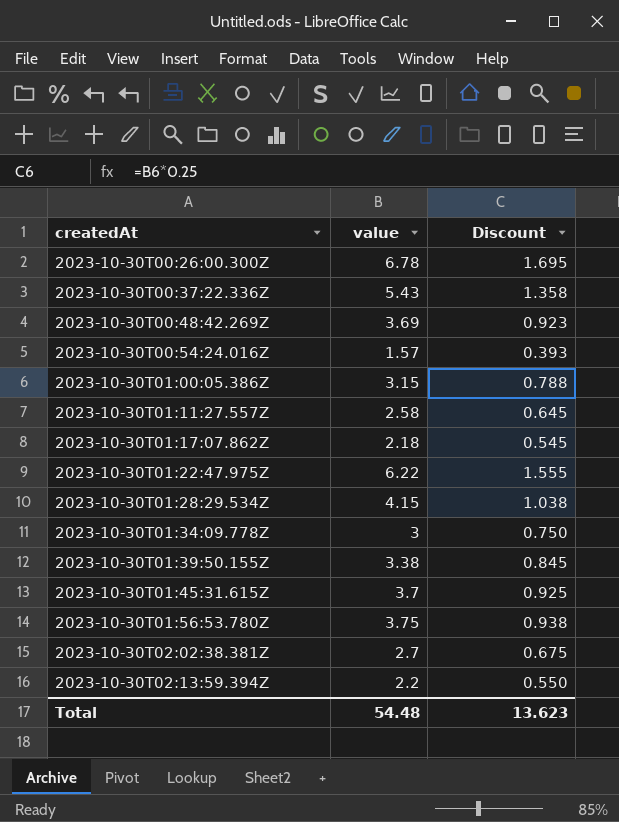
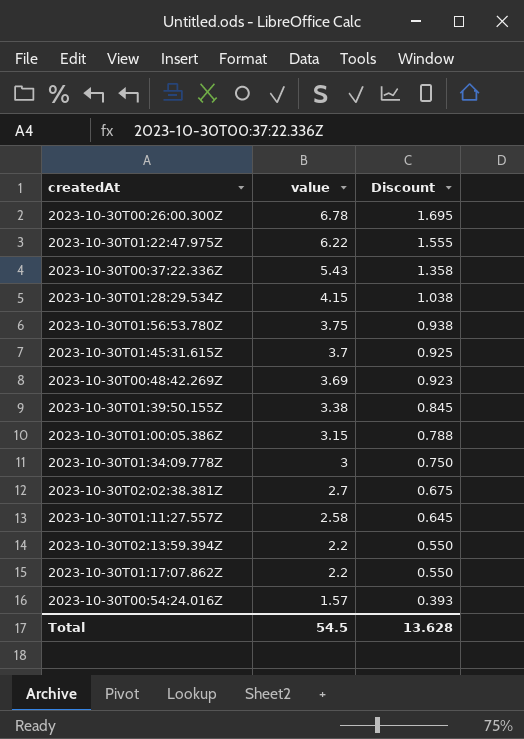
row order: createdAt ascending -> value descending
2023-10-30T01:17:07.862Z | value: 2.18 -> 2.2
2023-10-30T01:17:07.862Z | Discount: 0.545 -> 0.550
Total | value: 54.48 -> 54.5
Total | Discount: 13.623 -> 13.628

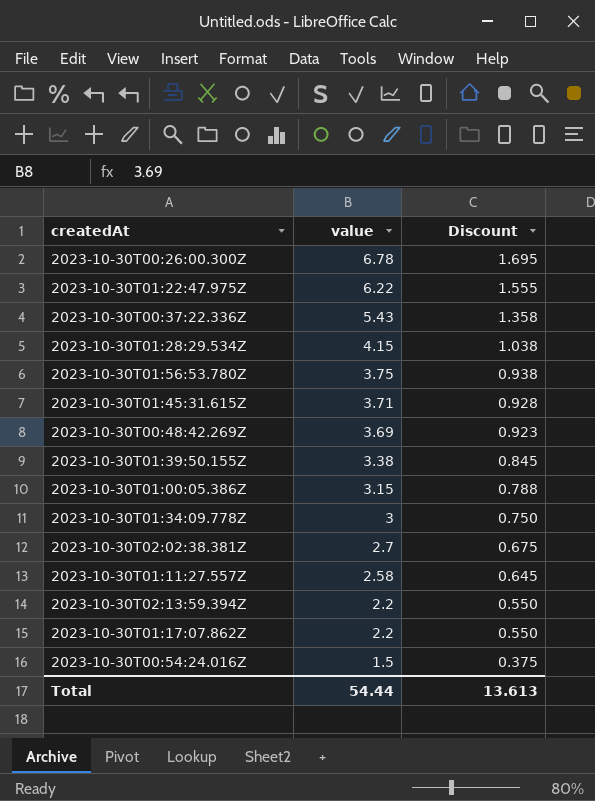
2023-10-30T01:45:31.615Z | value: 3.7 -> 3.71
2023-10-30T01:45:31.615Z | Discount: 0.925 -> 0.928
2023-10-30T00:54:24.016Z | value: 1.57 -> 1.5
2023-10-30T00:54:24.016Z | Discount: 0.393 -> 0.375
Total | value: 54.5 -> 54.44
Total | Discount: 13.628 -> 13.613

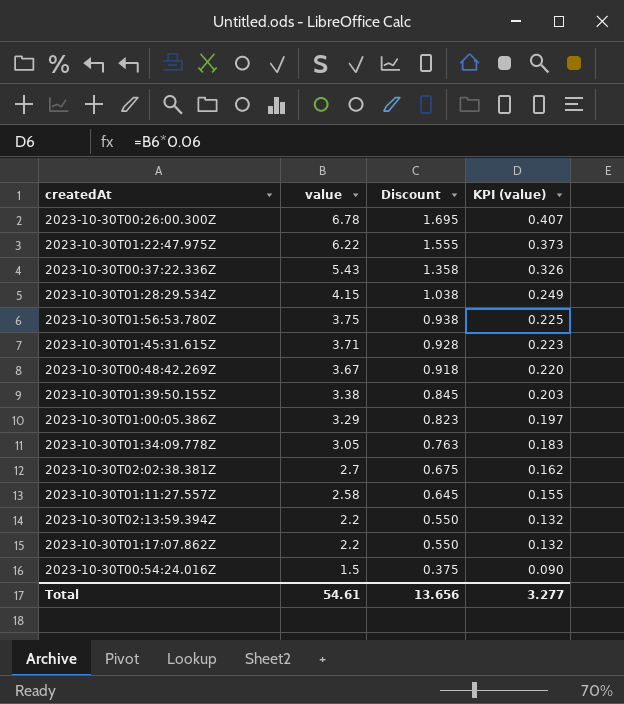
column KPI (value) | formula: none -> [value] * 0.06
2023-10-30T00:48:42.269Z | value: 3.69 -> 3.67
2023-10-30T00:48:42.269Z | Discount: 0.923 -> 0.918
2023-10-30T01:00:05.386Z | value: 3.15 -> 3.29
2023-10-30T01:00:05.386Z | Discount: 0.788 -> 0.823
2023-10-30T01:34:09.778Z | value: 3 -> 3.05
2023-10-30T01:34:09.778Z | Discount: 0.750 -> 0.763
Total | value: 54.44 -> 54.61
Total | Discount: 13.613 -> 13.656

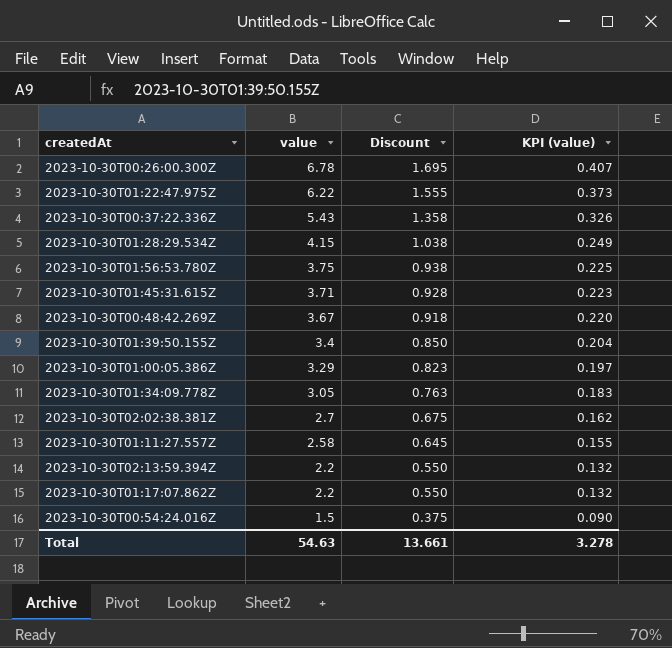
2023-10-30T01:39:50.155Z | value: 3.38 -> 3.4
2023-10-30T01:39:50.155Z | Discount: 0.845 -> 0.850
2023-10-30T01:39:50.155Z | KPI (value): 0.203 -> 0.204
Total | value: 54.61 -> 54.63
Total | Discount: 13.656 -> 13.661
Total | KPI (value): 3.277 -> 3.278

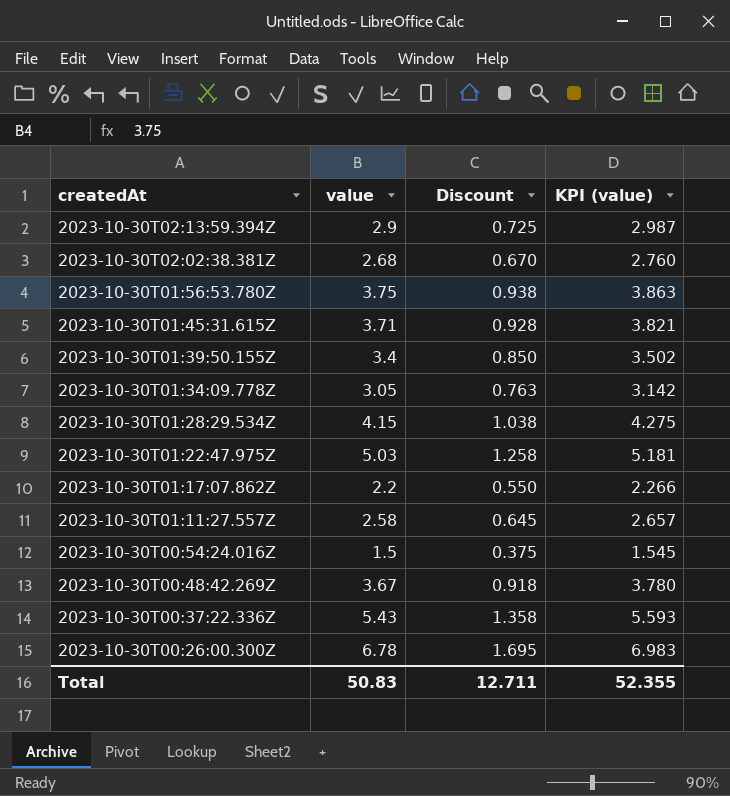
row order: value descending -> createdAt descending
column KPI (value) | formula: [value] * 0.06 -> [value] * 1.03
row 2023-10-30T01:00:05.386Z: 3.29 | 0.823 | 0.197 -> none
2023-10-30T02:13:59.394Z | value: 2.2 -> 2.9
2023-10-30T02:13:59.394Z | Discount: 0.550 -> 0.725
2023-10-30T02:02:38.381Z | value: 2.7 -> 2.68
2023-10-30T02:02:38.381Z | Discount: 0.675 -> 0.670
2023-10-30T01:22:47.975Z | value: 6.22 -> 5.03
2023-10-30T01:22:47.975Z | Discount: 1.555 -> 1.258
Total | value: 54.63 -> 50.83
Total | Discount: 13.661 -> 12.711
Total | KPI (value): 3.278 -> 52.355

